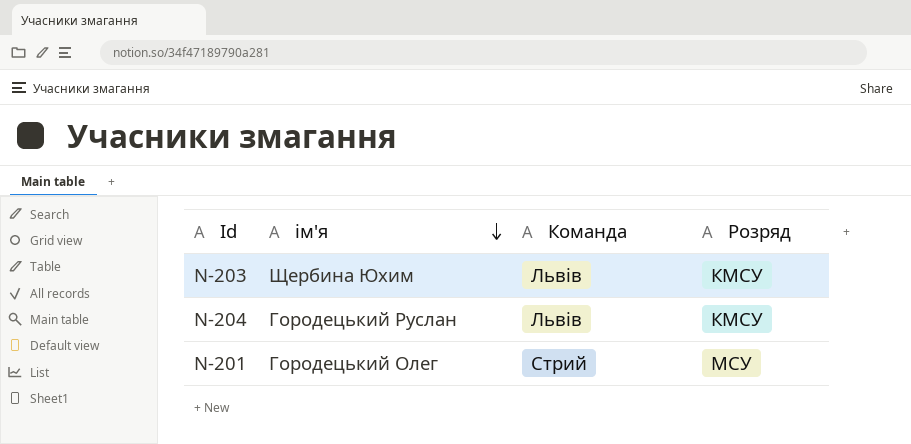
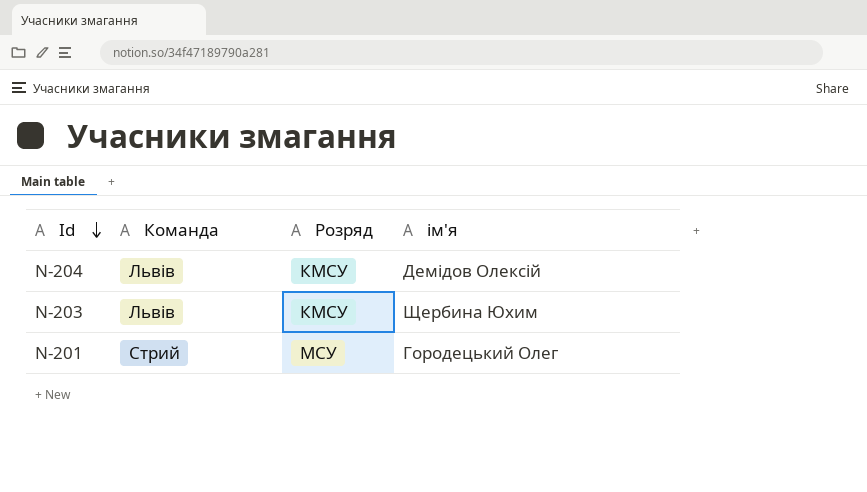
row order: ім'я descending -> Id descending
column ім'я | position: 2 -> 4
N-204 | ім'я: Городецький Руслан -> Демідов Олексій

